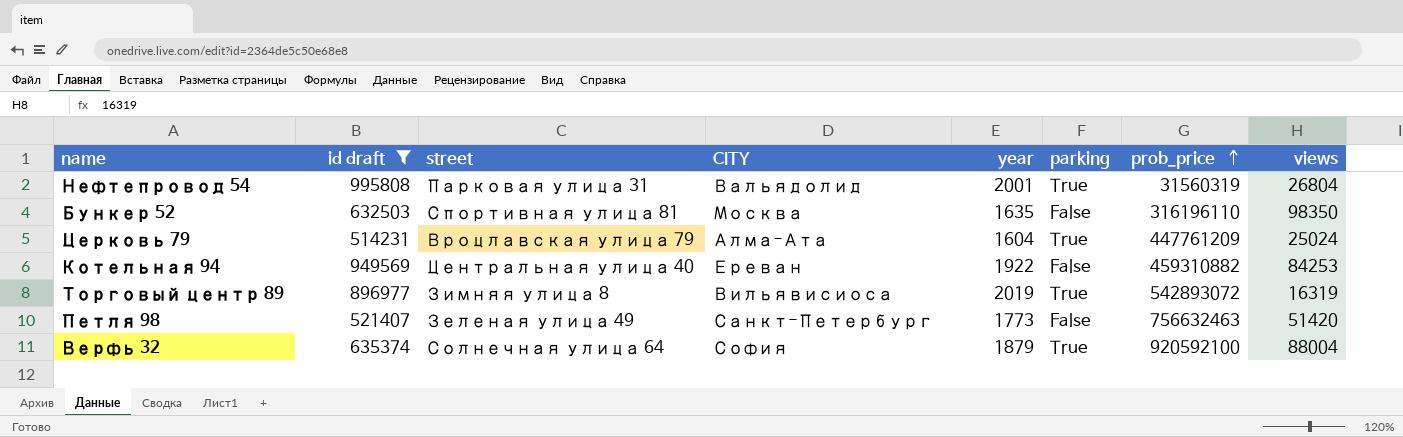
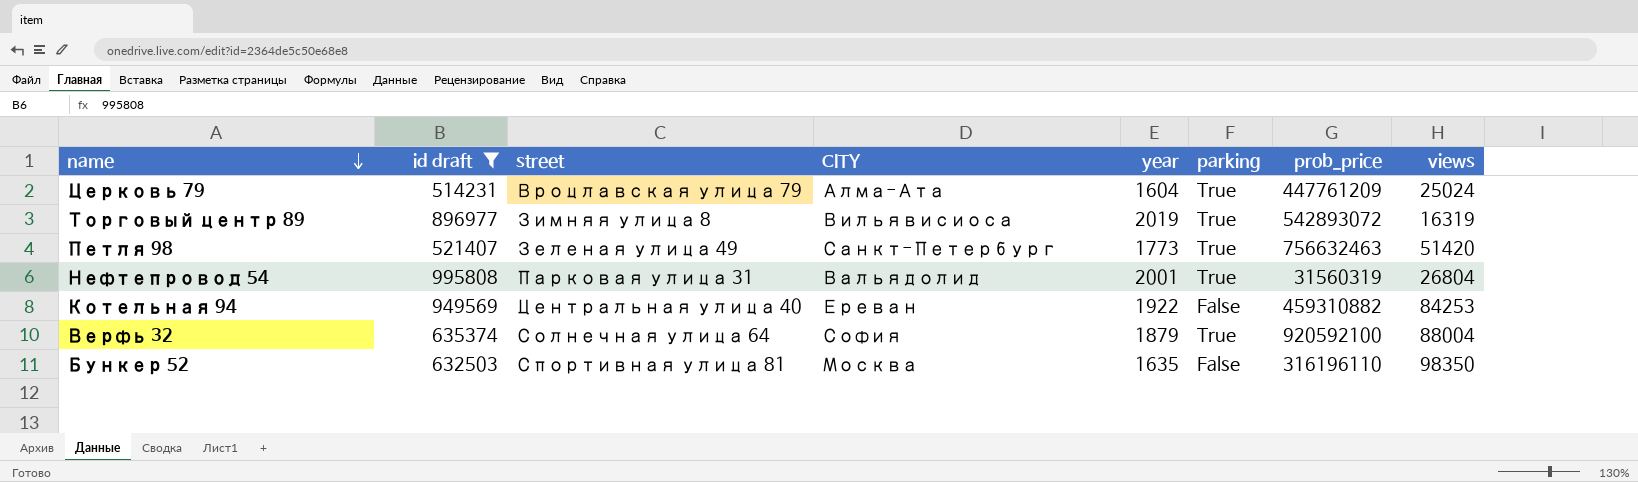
row order: prob_price ascending -> name descending
Петля 98 | parking: False -> True

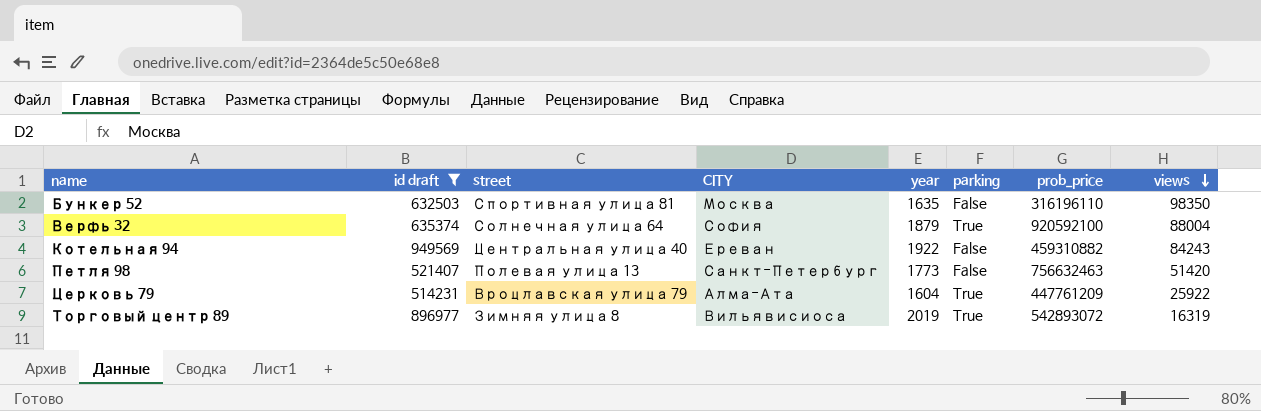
row order: name descending -> views descending
row Нефтепровод 54: 995808 | Парковая улица 31 | Вальядолид | 2001 | True | 31560319 | 26804 -> none
Котельная 94 | views: 84253 -> 84243
Петля 98 | street: Зеленая улица 49 -> Полевая улица 13
Петля 98 | parking: True -> False
Церковь 79 | views: 25024 -> 25922

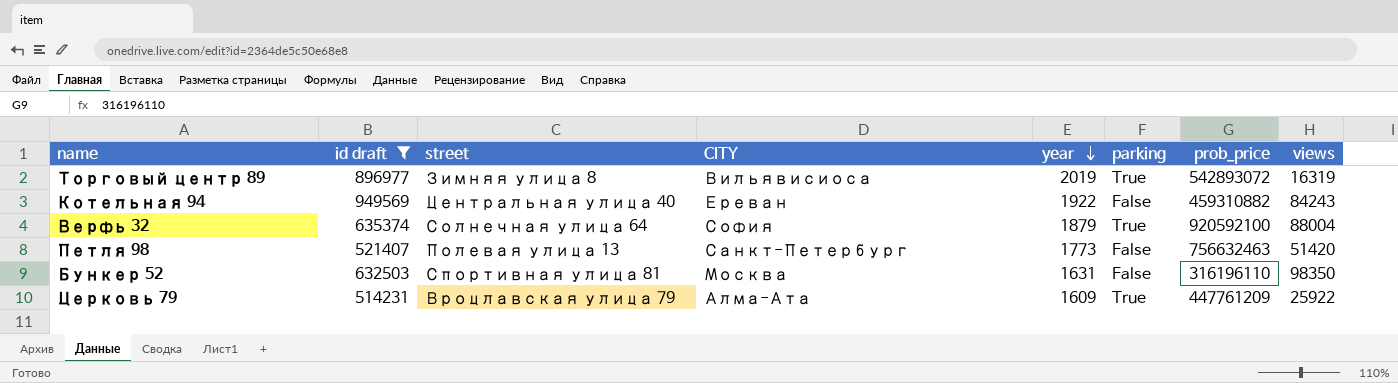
row order: views descending -> year descending
Бункер 52 | year: 1635 -> 1631
Церковь 79 | year: 1604 -> 1609

